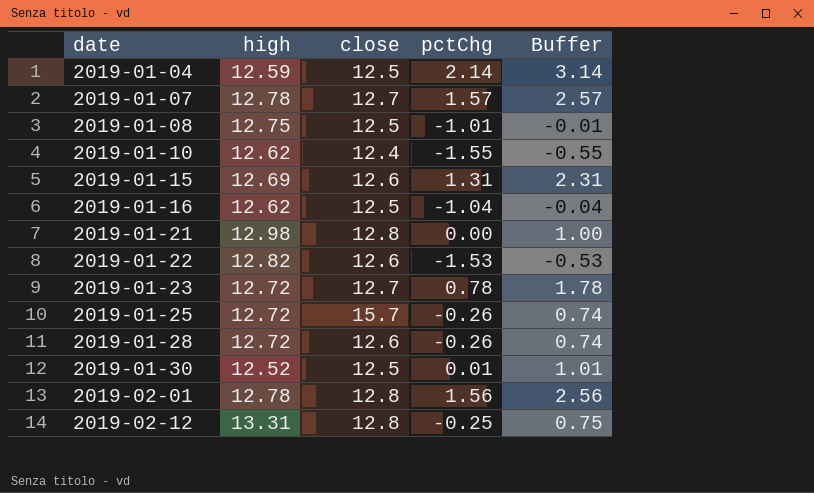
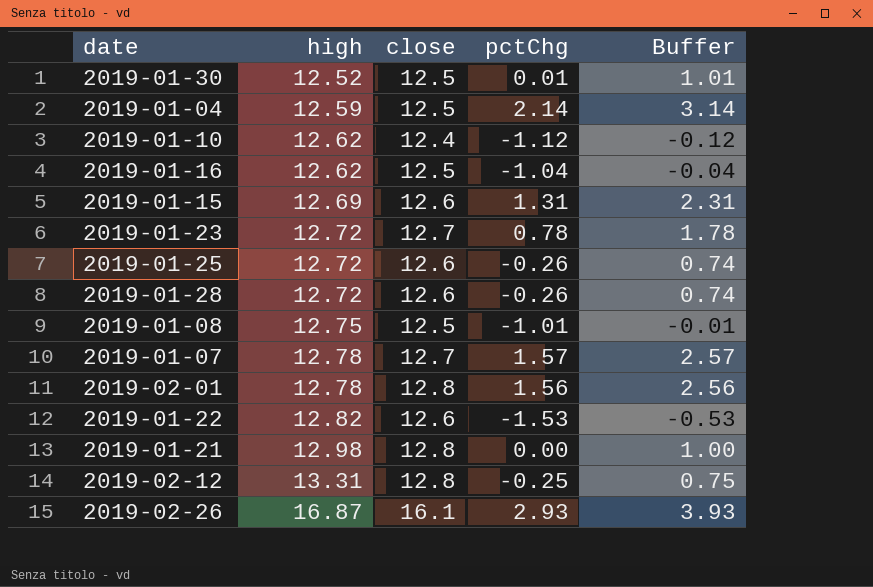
row order: date ascending -> high ascending
2019-01-10 | pctChg: -1.55 -> -1.12
2019-01-10 | Buffer: -0.55 -> -0.12
2019-01-25 | close: 15.7 -> 12.6
row 2019-02-26: none -> 16.87 | 16.1 | 2.93 | 3.93

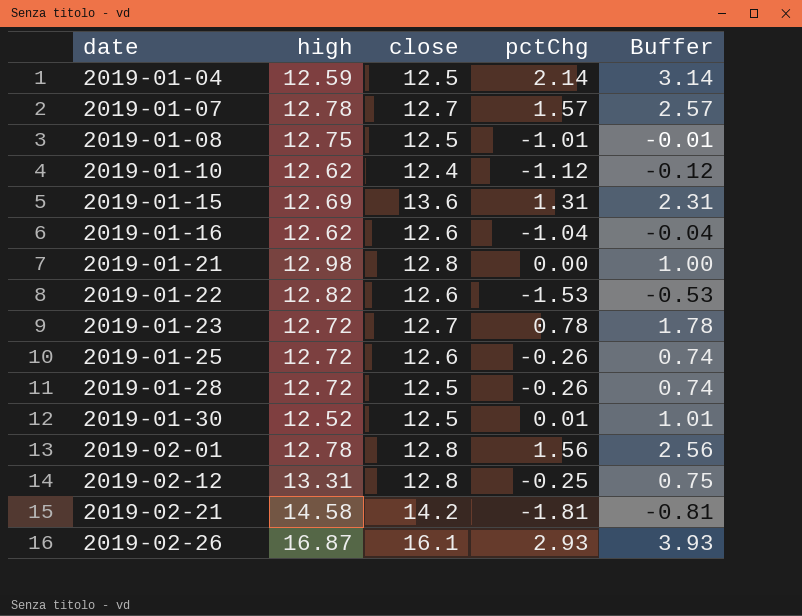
row order: high ascending -> date ascending
2019-01-15 | close: 12.6 -> 13.6
2019-01-16 | close: 12.5 -> 12.6
2019-01-28 | close: 12.6 -> 12.5
row 2019-02-21: none -> 14.58 | 14.2 | -1.81 | -0.81

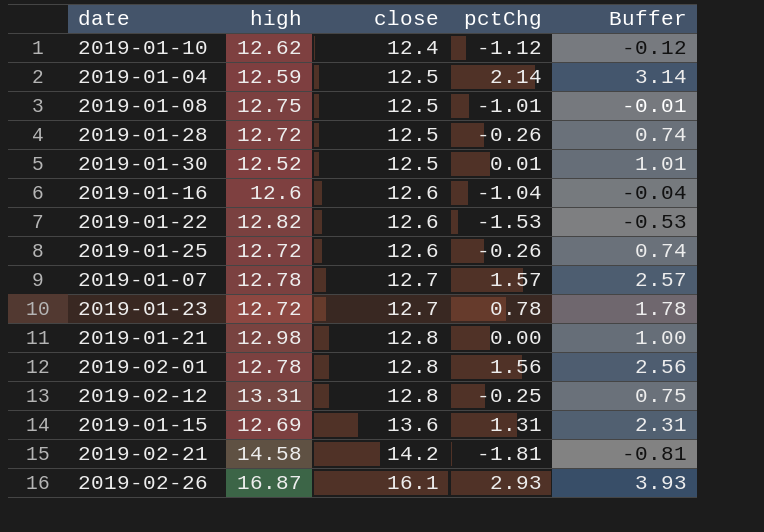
row order: date ascending -> close ascending
2019-01-16 | high: 12.62 -> 12.6

